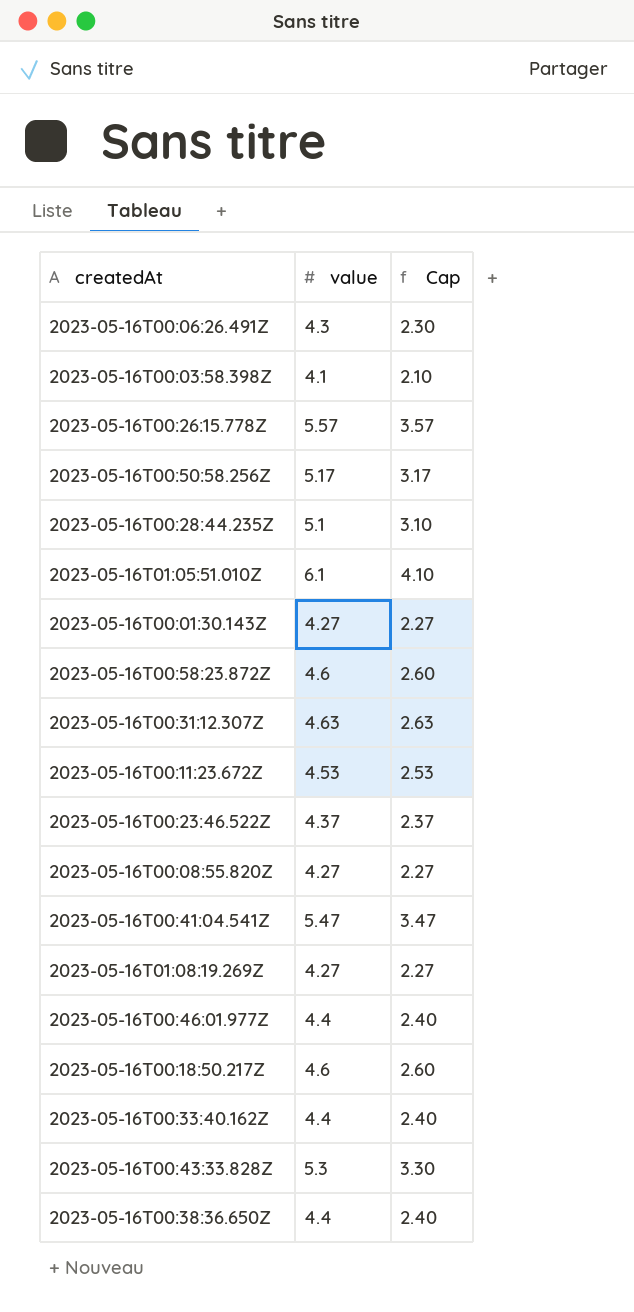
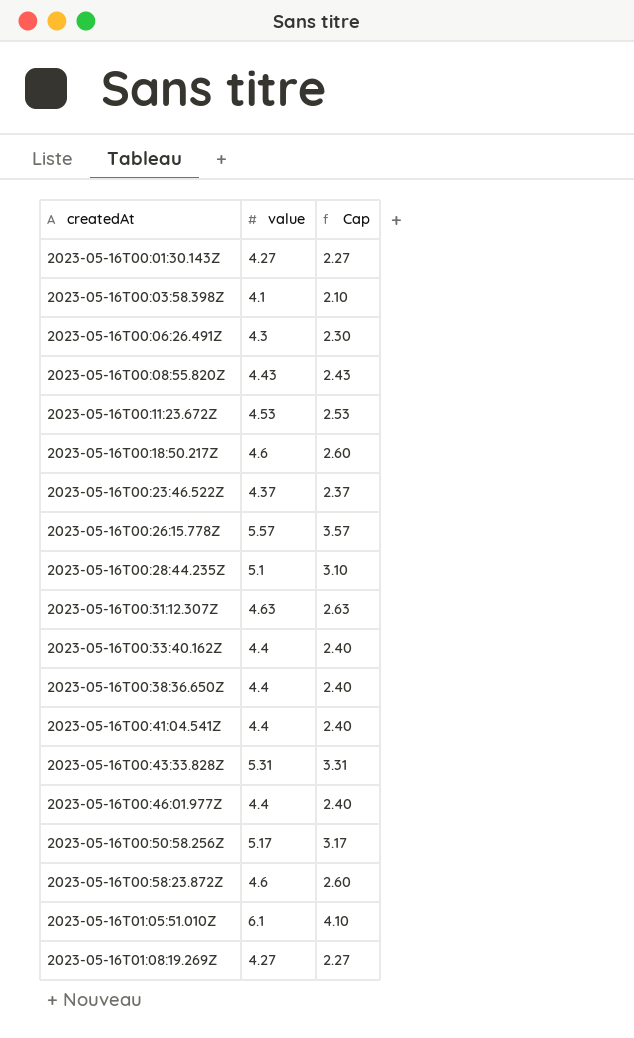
row order: none -> createdAt ascending
2023-05-16T00:08:55.820Z | value: 4.27 -> 4.43
2023-05-16T00:08:55.820Z | Cap: 2.27 -> 2.43
2023-05-16T00:41:04.541Z | value: 5.47 -> 4.4
2023-05-16T00:41:04.541Z | Cap: 3.47 -> 2.40
2023-05-16T00:43:33.828Z | value: 5.3 -> 5.31
2023-05-16T00:43:33.828Z | Cap: 3.30 -> 3.31

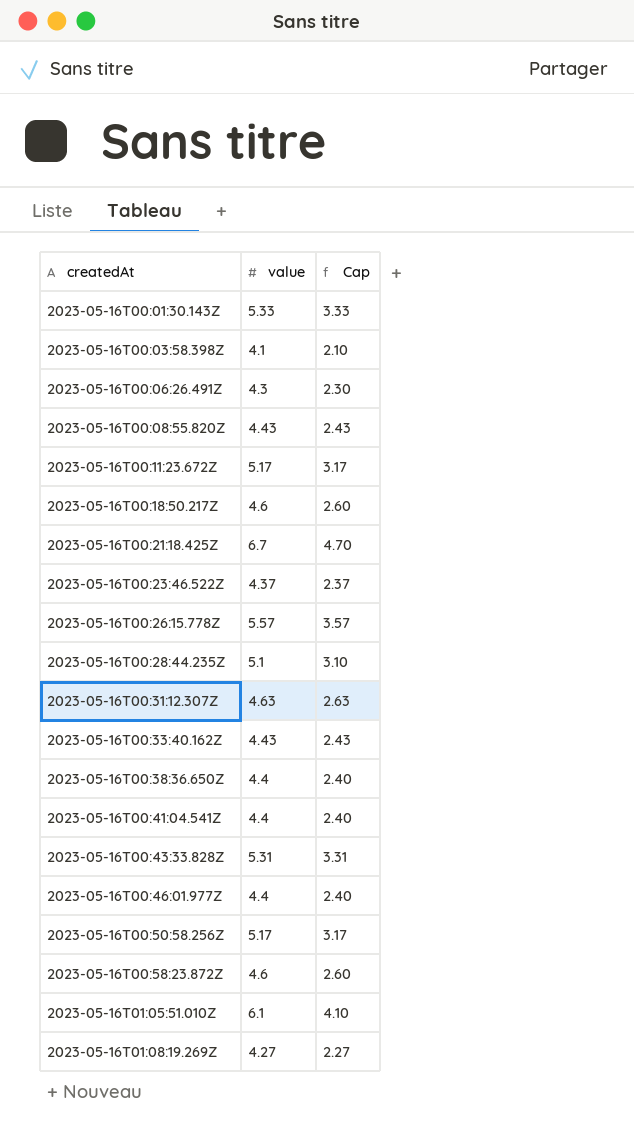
2023-05-16T00:01:30.143Z | value: 4.27 -> 5.33
2023-05-16T00:01:30.143Z | Cap: 2.27 -> 3.33
2023-05-16T00:11:23.672Z | value: 4.53 -> 5.17
2023-05-16T00:11:23.672Z | Cap: 2.53 -> 3.17
row 2023-05-16T00:21:18.425Z: none -> 6.7 | 4.70
2023-05-16T00:33:40.162Z | value: 4.4 -> 4.43
2023-05-16T00:33:40.162Z | Cap: 2.40 -> 2.43

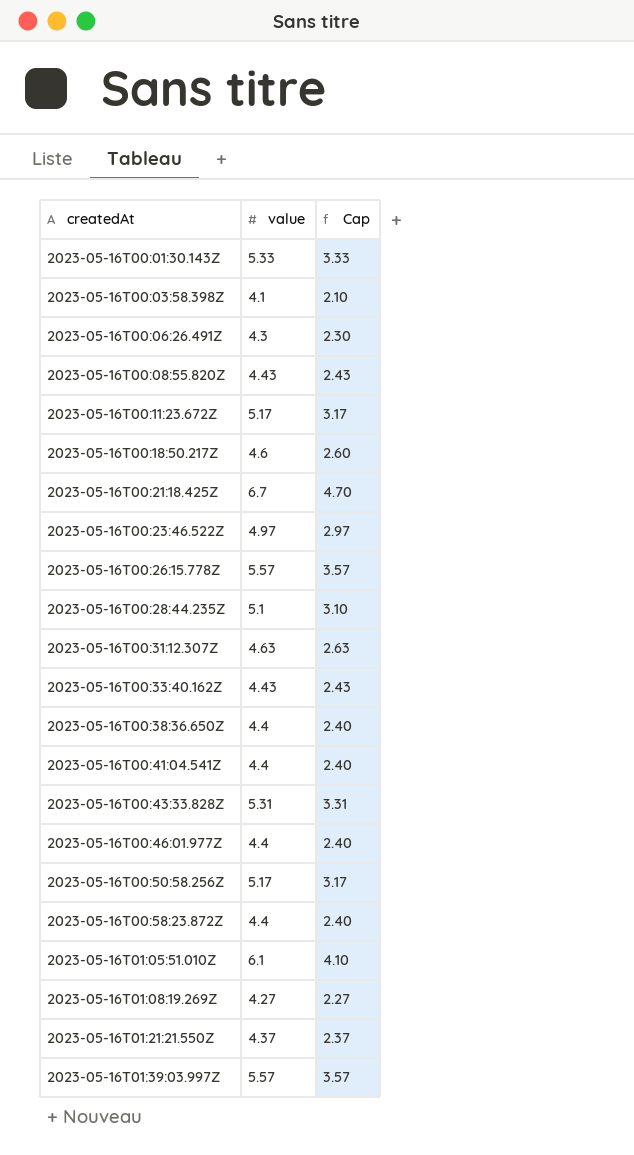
2023-05-16T00:23:46.522Z | value: 4.37 -> 4.97
2023-05-16T00:23:46.522Z | Cap: 2.37 -> 2.97
2023-05-16T00:58:23.872Z | value: 4.6 -> 4.4
2023-05-16T00:58:23.872Z | Cap: 2.60 -> 2.40
row 2023-05-16T01:21:21.550Z: none -> 4.37 | 2.37
row 2023-05-16T01:39:03.997Z: none -> 5.57 | 3.57

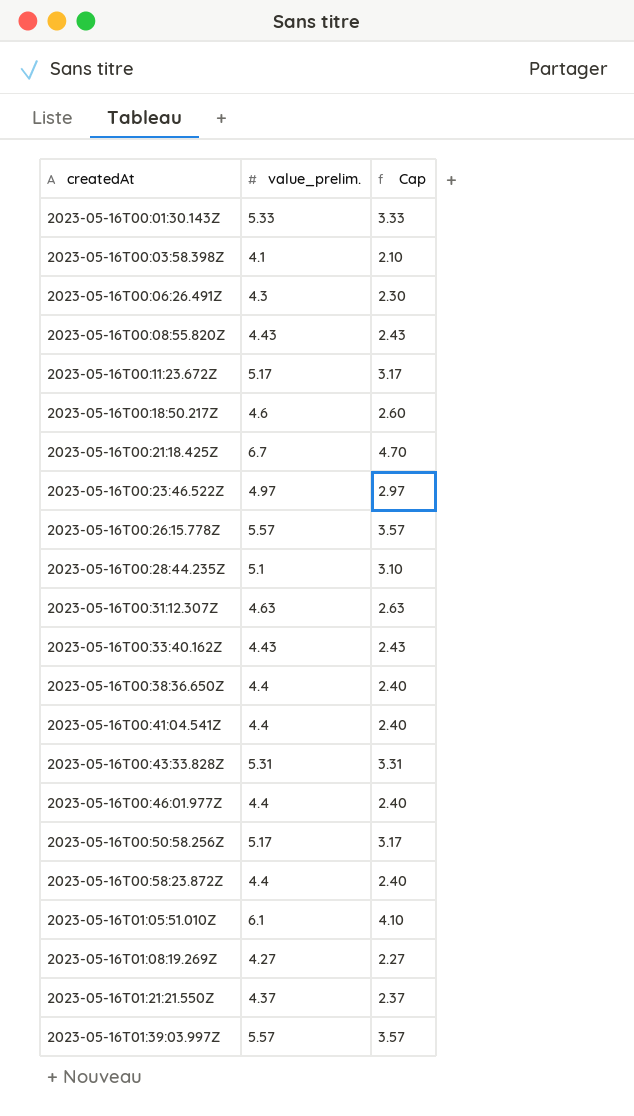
column name: value -> value_prelim.

